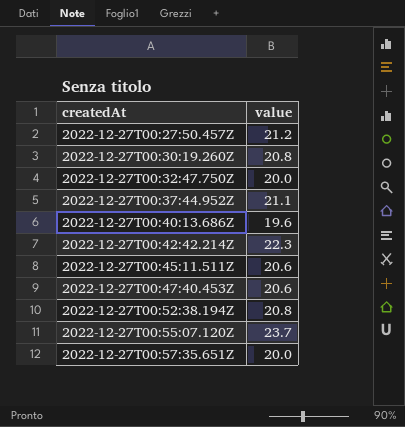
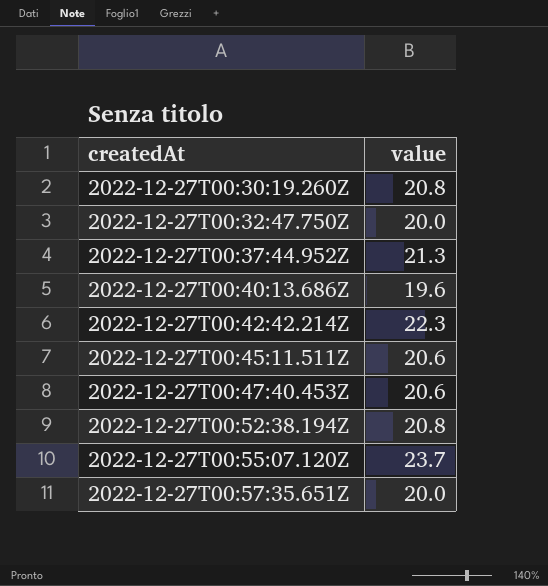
row 2022-12-27T00:27:50.457Z: 21.2 -> none
2022-12-27T00:37:44.952Z | value: 21.1 -> 21.3

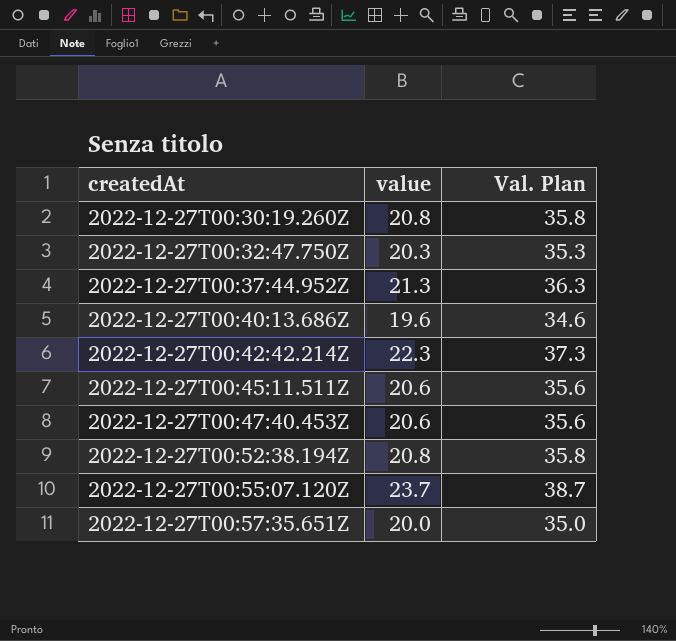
column Val. Plan | formula: none -> [value] + 15
2022-12-27T00:32:47.750Z | value: 20.0 -> 20.3

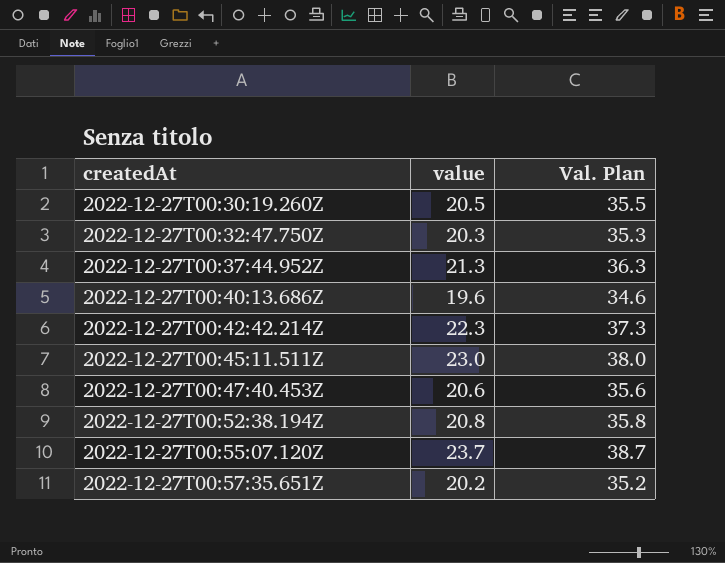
2022-12-27T00:30:19.260Z | value: 20.8 -> 20.5
2022-12-27T00:30:19.260Z | Val. Plan: 35.8 -> 35.5
2022-12-27T00:45:11.511Z | value: 20.6 -> 23.0
2022-12-27T00:45:11.511Z | Val. Plan: 35.6 -> 38.0
2022-12-27T00:57:35.651Z | value: 20.0 -> 20.2
2022-12-27T00:57:35.651Z | Val. Plan: 35.0 -> 35.2

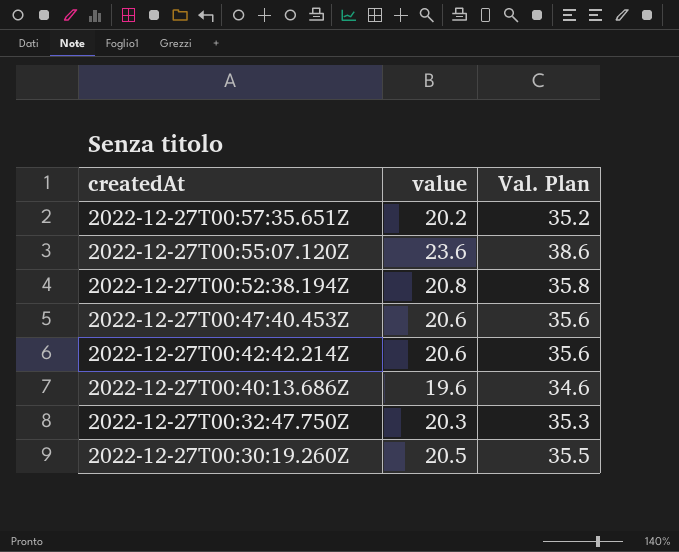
row order: createdAt ascending -> createdAt descending
row 2022-12-27T00:37:44.952Z: 21.3 | 36.3 -> none
row 2022-12-27T00:45:11.511Z: 23.0 | 38.0 -> none
2022-12-27T00:55:07.120Z | value: 23.7 -> 23.6
2022-12-27T00:55:07.120Z | Val. Plan: 38.7 -> 38.6
2022-12-27T00:42:42.214Z | value: 22.3 -> 20.6
2022-12-27T00:42:42.214Z | Val. Plan: 37.3 -> 35.6

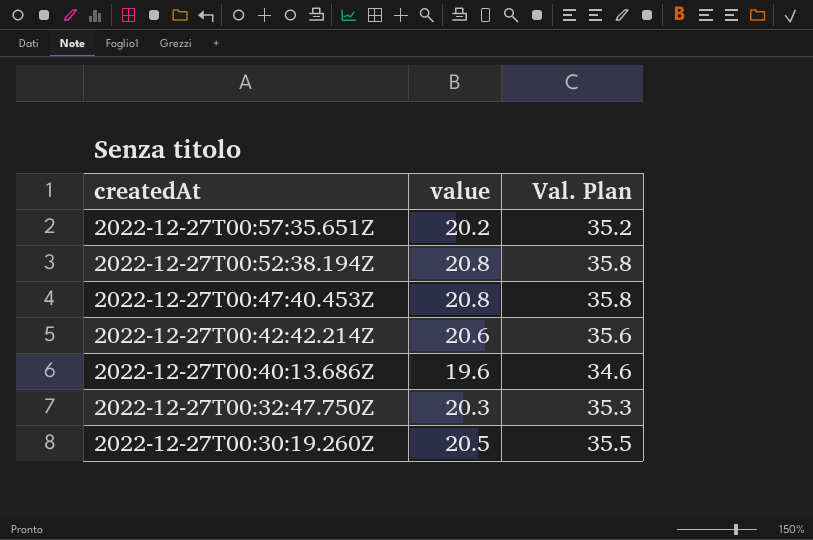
row 2022-12-27T00:55:07.120Z: 23.6 | 38.6 -> none
2022-12-27T00:47:40.453Z | value: 20.6 -> 20.8
2022-12-27T00:47:40.453Z | Val. Plan: 35.6 -> 35.8

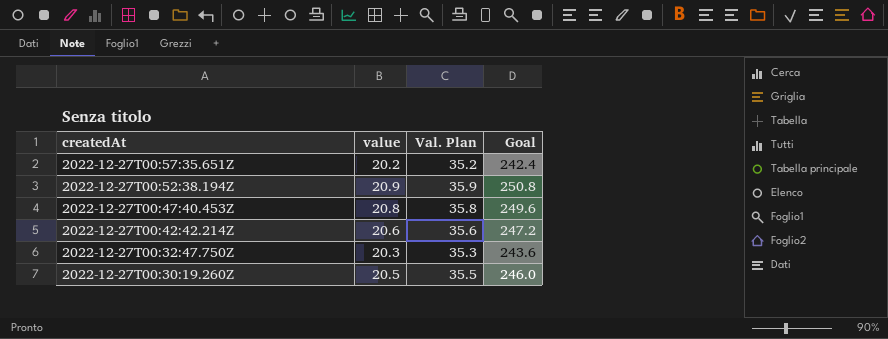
column Goal | formula: none -> [value] * 12
row 2022-12-27T00:40:13.686Z: 19.6 | 34.6 -> none
2022-12-27T00:52:38.194Z | value: 20.8 -> 20.9
2022-12-27T00:52:38.194Z | Val. Plan: 35.8 -> 35.9

